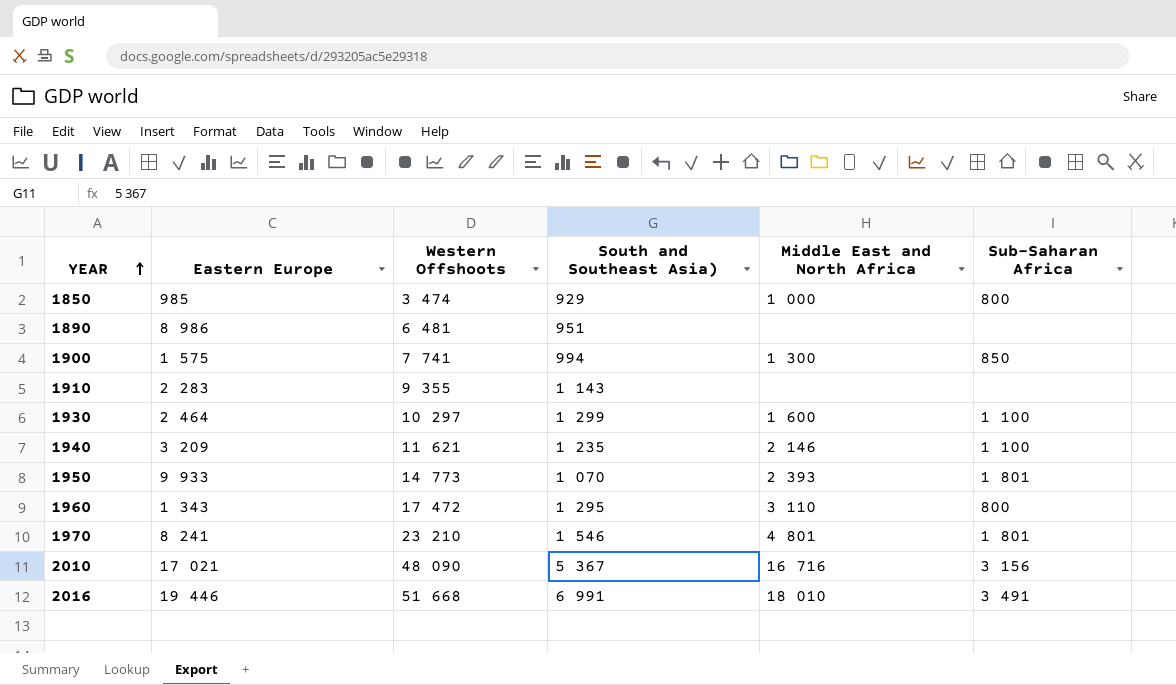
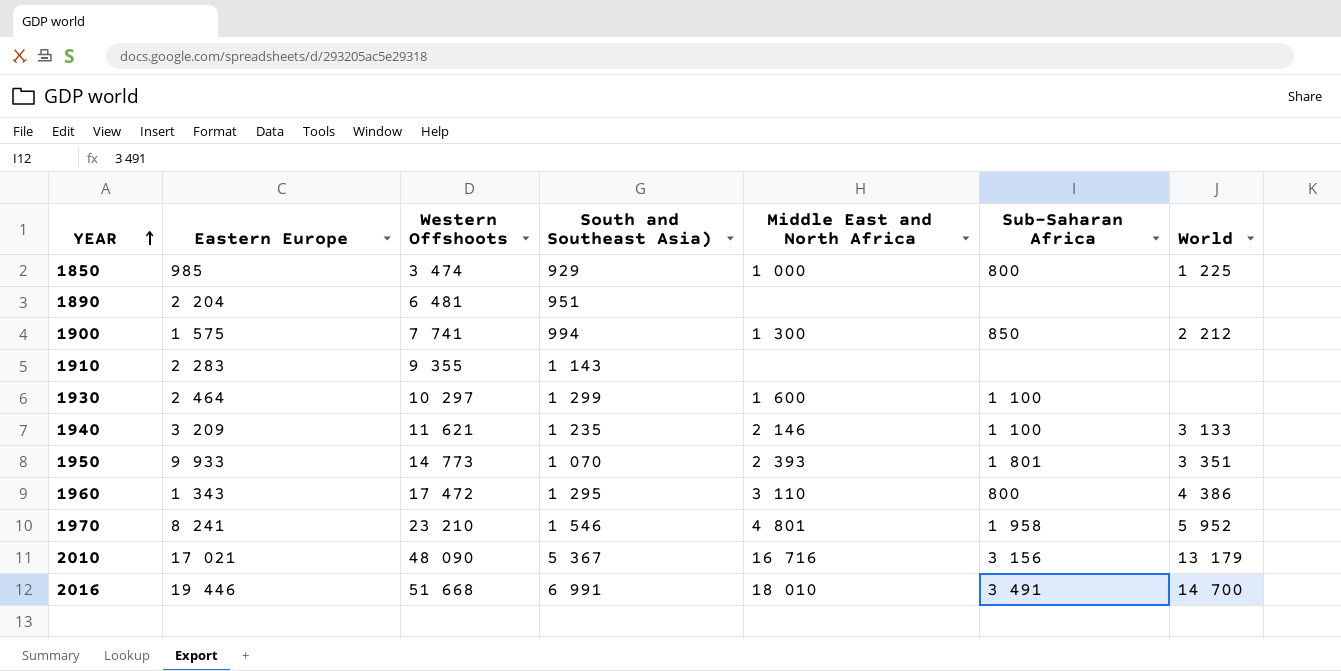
column World | position: none -> 7
1890 | Eastern Europe: 8 986 -> 2 204
1970 | Sub-Saharan Africa: 1 801 -> 1 958

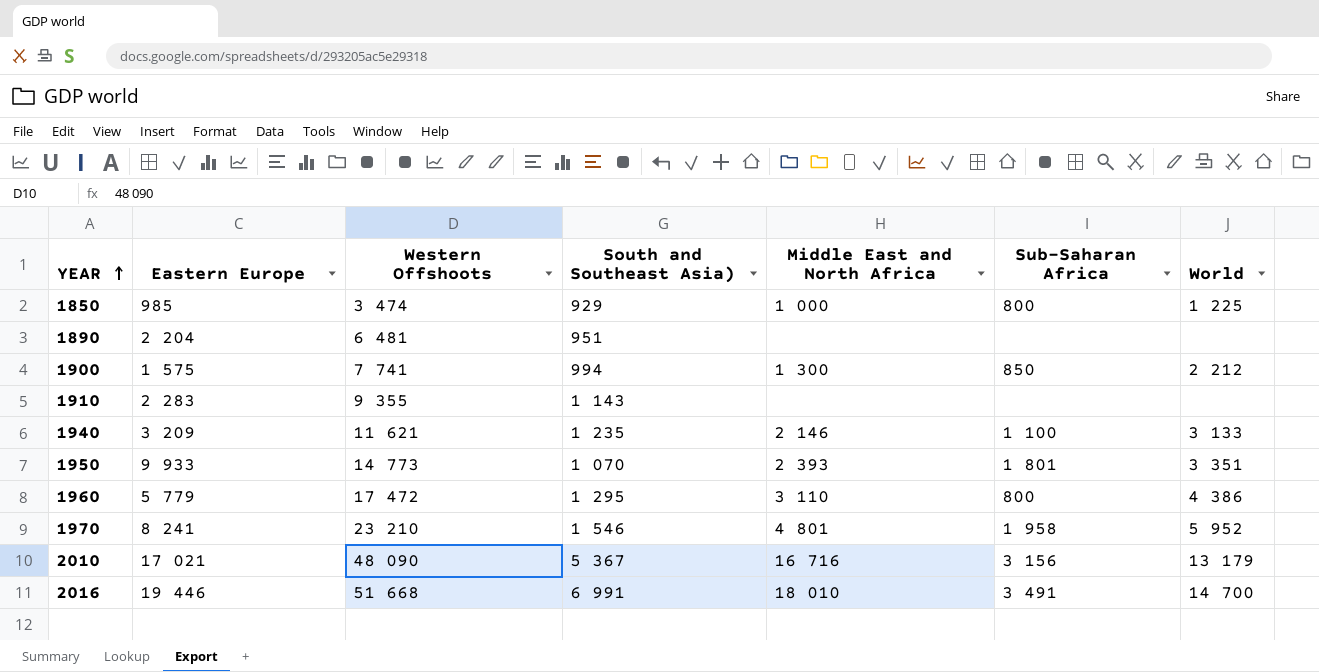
row 1930: 2 464 | 10 297 | 1 299 | 1 600 | 1 100 | none -> none
1960 | Eastern Europe: 1 343 -> 5 779

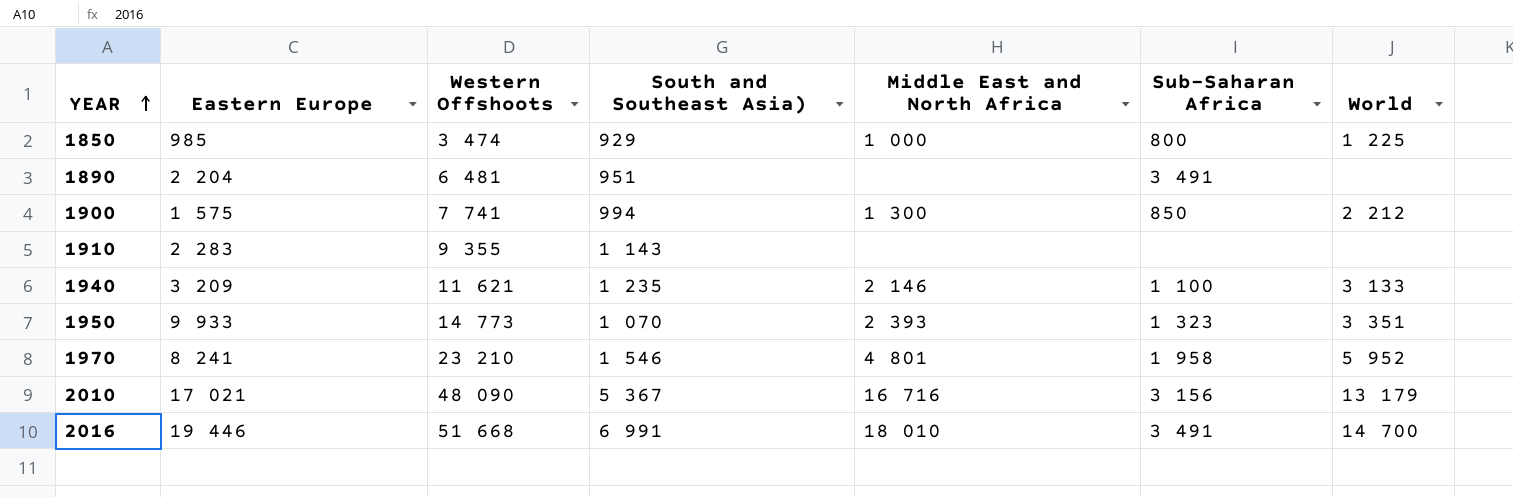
row 1960: 5 779 | 17 472 | 1 295 | 3 110 | 800 | 4 386 -> none
1890 | Sub-Saharan Africa: none -> 3 491
1950 | Sub-Saharan Africa: 1 801 -> 1 323

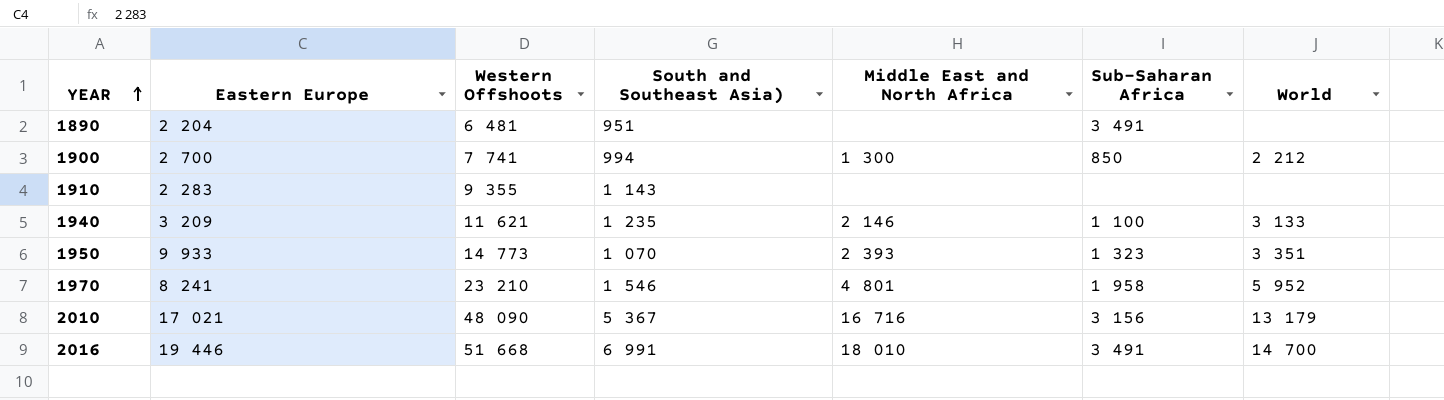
row 1850: 985 | 3 474 | 929 | 1 000 | 800 | 1 225 -> none
1900 | Eastern Europe: 1 575 -> 2 700

